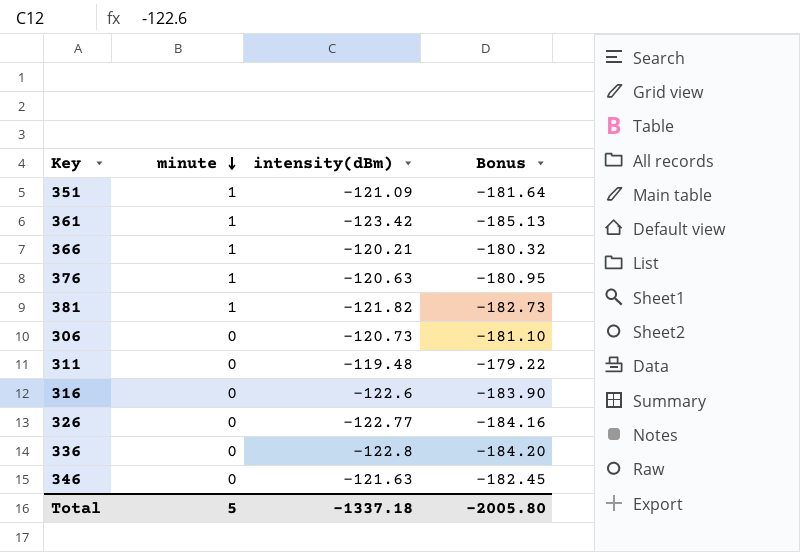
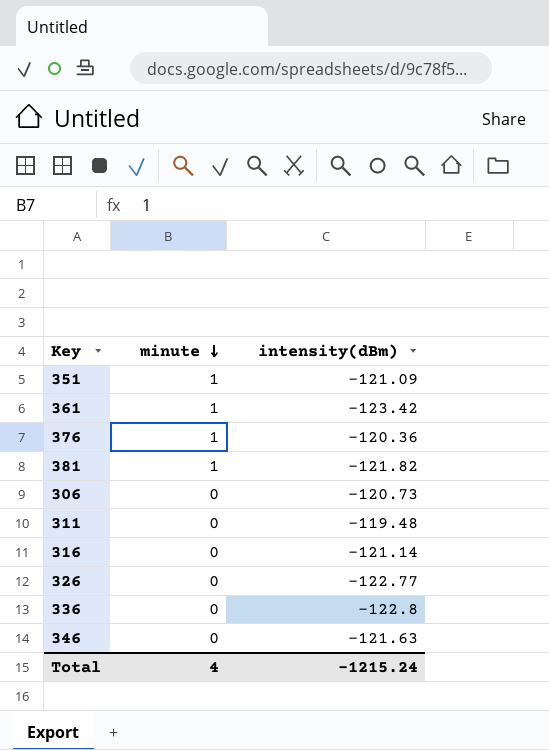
column Bonus | formula: [intensity(dBm)] * 1.5 -> none
row 366: 1 | -120.21 | -180.32 -> none
376 | intensity(dBm): -120.63 -> -120.36
316 | intensity(dBm): -122.6 -> -121.14
Total | minute: 5 -> 4
Total | intensity(dBm): -1337.18 -> -1215.24

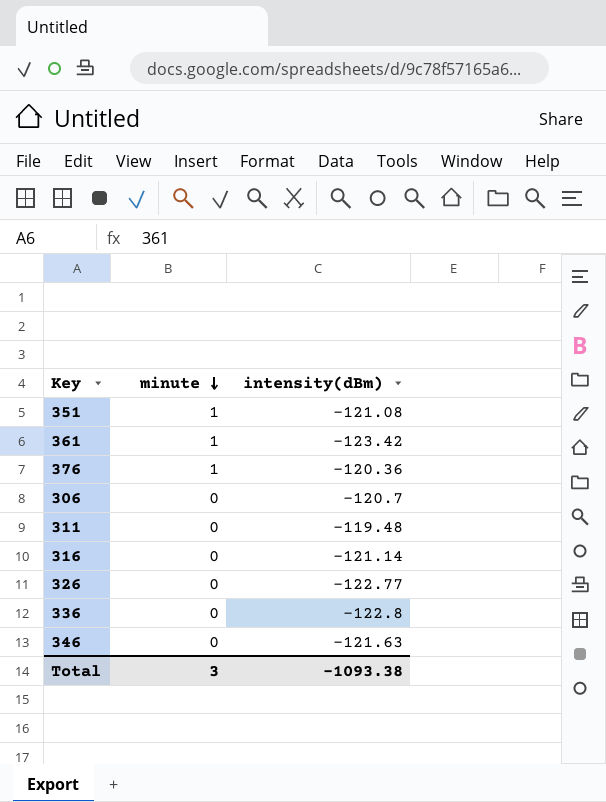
row 381: 1 | -121.82 -> none
351 | intensity(dBm): -121.09 -> -121.08
306 | intensity(dBm): -120.73 -> -120.7
Total | minute: 4 -> 3
Total | intensity(dBm): -1215.24 -> -1093.38

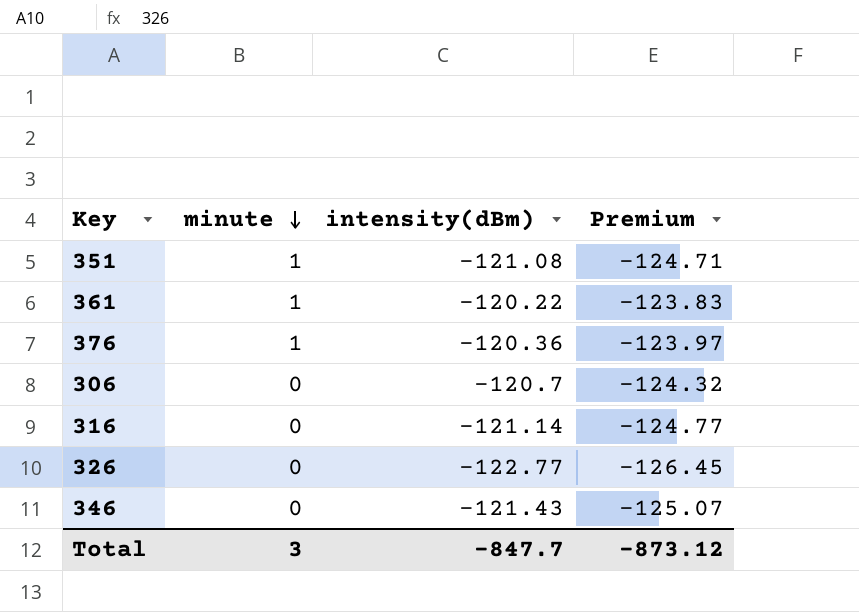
column Premium | formula: none -> [intensity(dBm)] * 1.03
row 311: 0 | -119.48 -> none
row 336: 0 | -122.8 -> none
361 | intensity(dBm): -123.42 -> -120.22
346 | intensity(dBm): -121.63 -> -121.43
Total | intensity(dBm): -1093.38 -> -847.7

